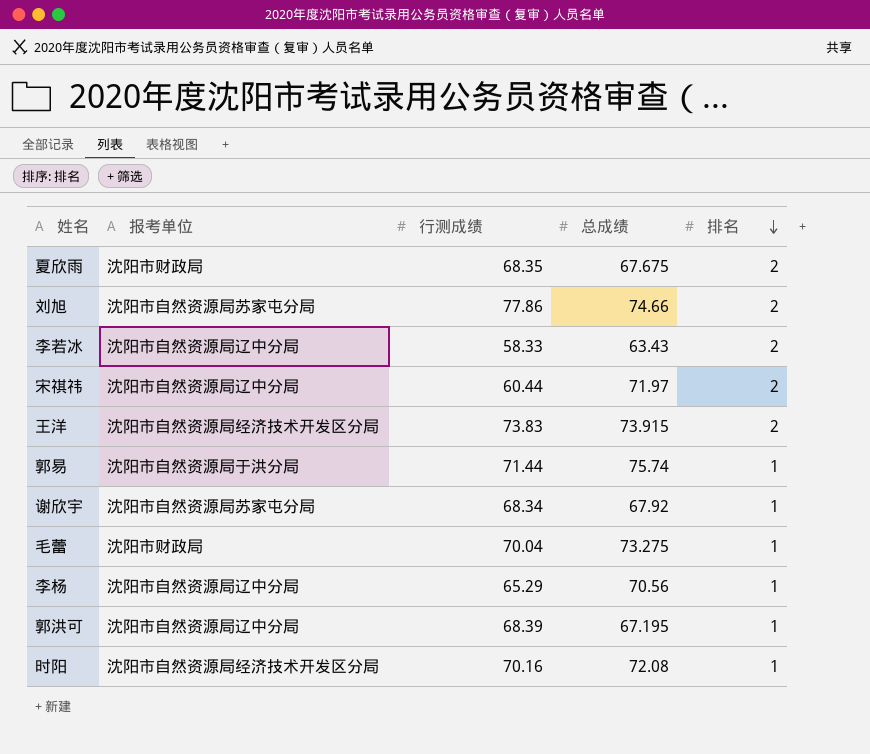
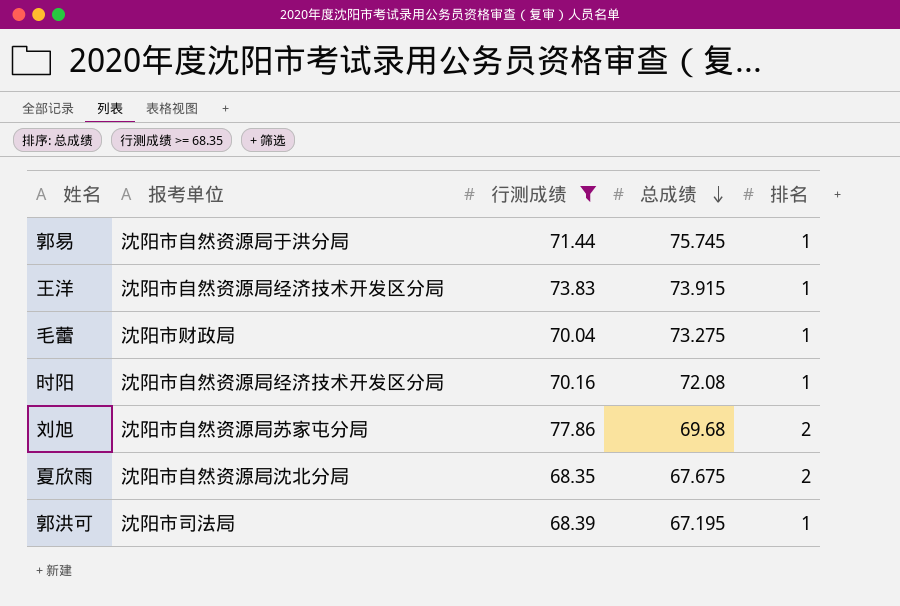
filter: none -> 行测成绩 >= 68.35
row order: 排名 descending -> 总成绩 descending
郭易 | 总成绩: 75.74 -> 75.745
王洋 | 排名: 2 -> 1
刘旭 | 总成绩: 74.66 -> 69.68
夏欣雨 | 报考单位: 沈阳市财政局 -> 沈阳市自然资源局沈北分局
郭洪可 | 报考单位: 沈阳市自然资源局辽中分局 -> 沈阳市司法局

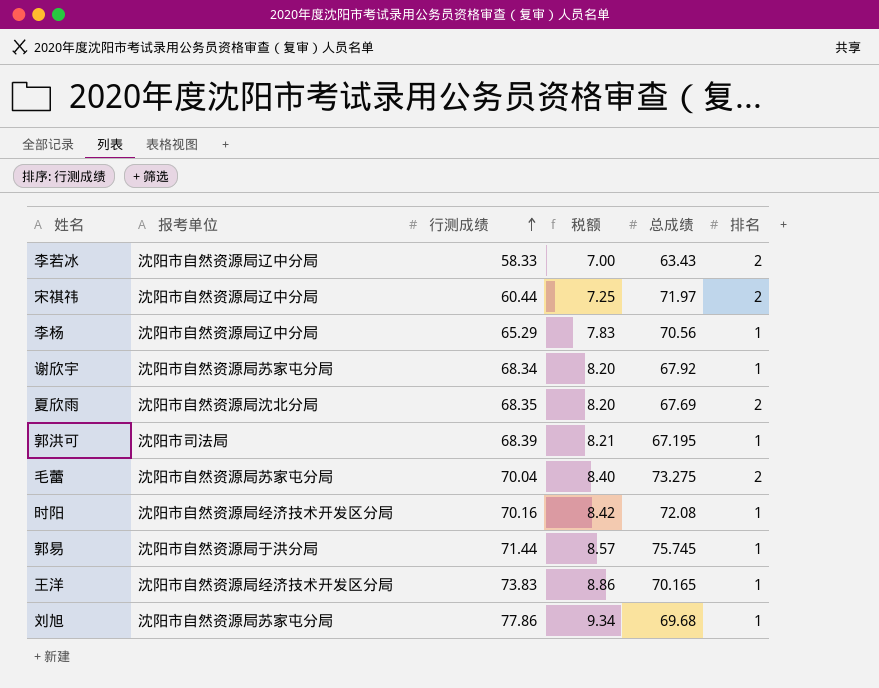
filter: 行测成绩 >= 68.35 -> none
row order: 总成绩 descending -> 行测成绩 ascending
column 税额 | formula: none -> [行测成绩] * 0.12
夏欣雨 | 总成绩: 67.675 -> 67.69
毛蕾 | 报考单位: 沈阳市财政局 -> 沈阳市自然资源局苏家屯分局
毛蕾 | 排名: 1 -> 2
王洋 | 总成绩: 73.915 -> 70.165
刘旭 | 排名: 2 -> 1

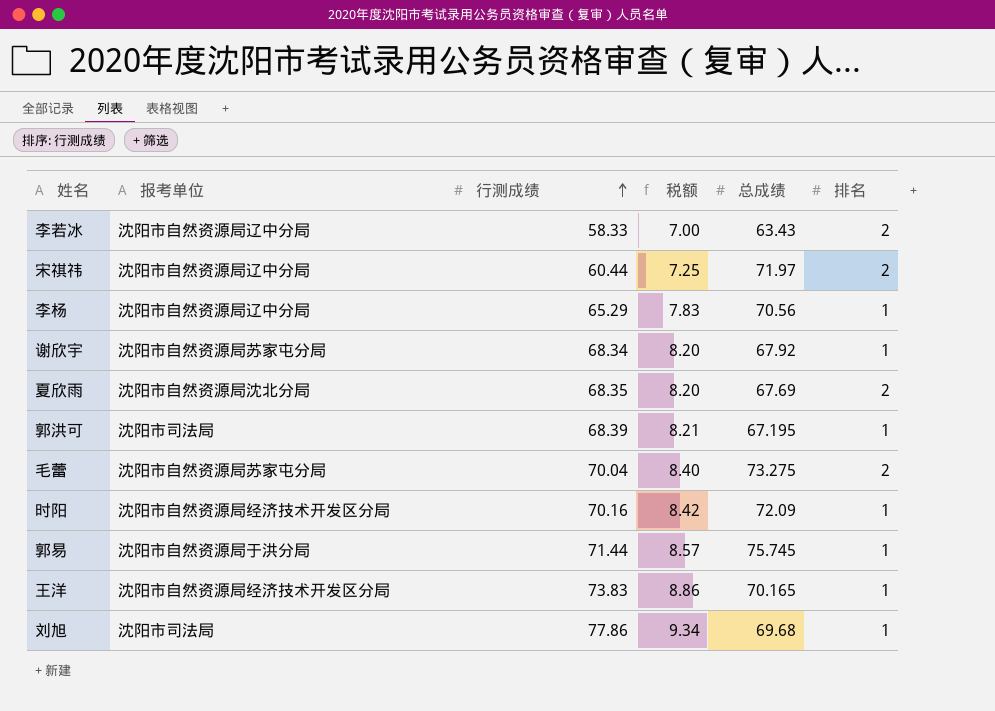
时阳 | 总成绩: 72.08 -> 72.09
刘旭 | 报考单位: 沈阳市自然资源局苏家屯分局 -> 沈阳市司法局

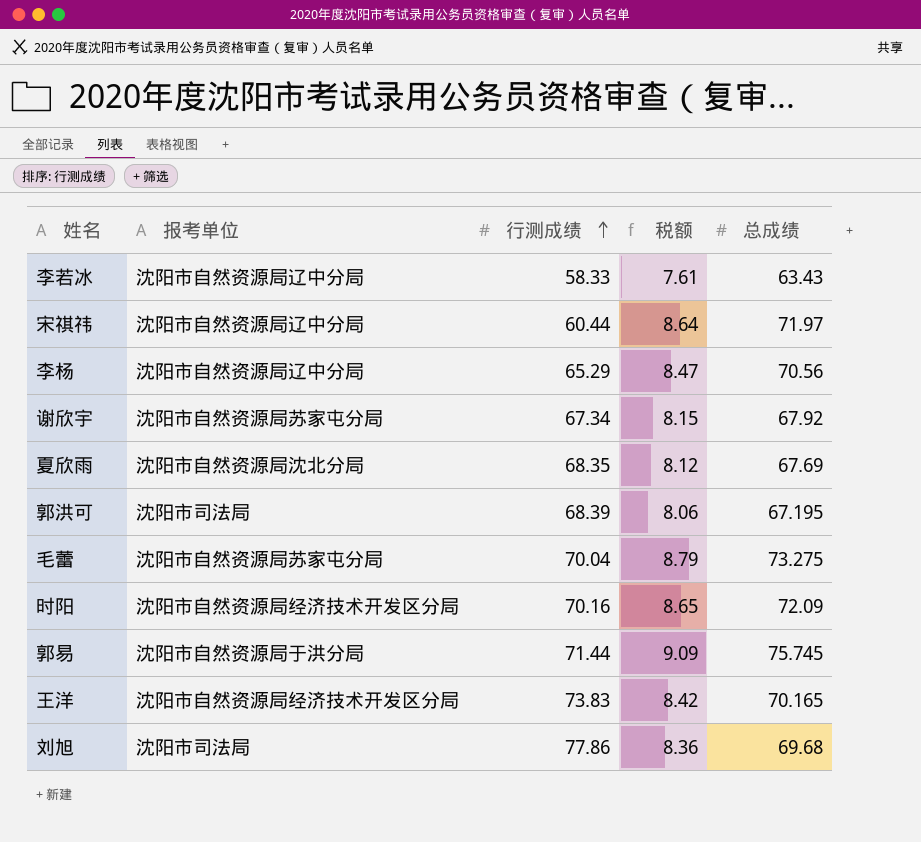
column 排名 | position: 6 -> none
column 税额 | formula: [行测成绩] * 0.12 -> [总成绩] * 0.12
谢欣宇 | 行测成绩: 68.34 -> 67.34

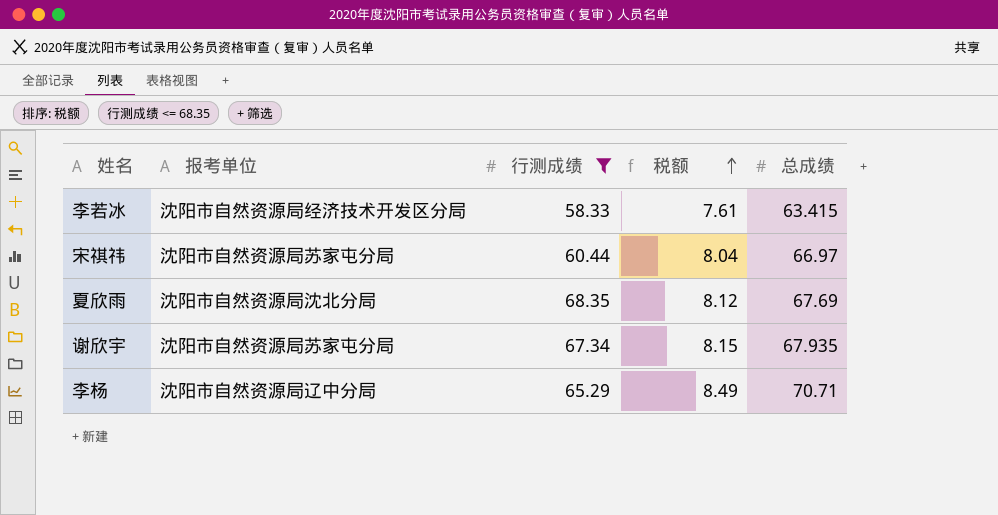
filter: none -> 行测成绩 <= 68.35
row order: 行测成绩 ascending -> 税额 ascending
李若冰 | 报考单位: 沈阳市自然资源局辽中分局 -> 沈阳市自然资源局经济技术开发区分局
李若冰 | 总成绩: 63.43 -> 63.415
宋祺祎 | 报考单位: 沈阳市自然资源局辽中分局 -> 沈阳市自然资源局苏家屯分局
宋祺祎 | 税额: 8.64 -> 8.04
宋祺祎 | 总成绩: 71.97 -> 66.97
谢欣宇 | 总成绩: 67.92 -> 67.935
李杨 | 税额: 8.47 -> 8.49
李杨 | 总成绩: 70.56 -> 70.71

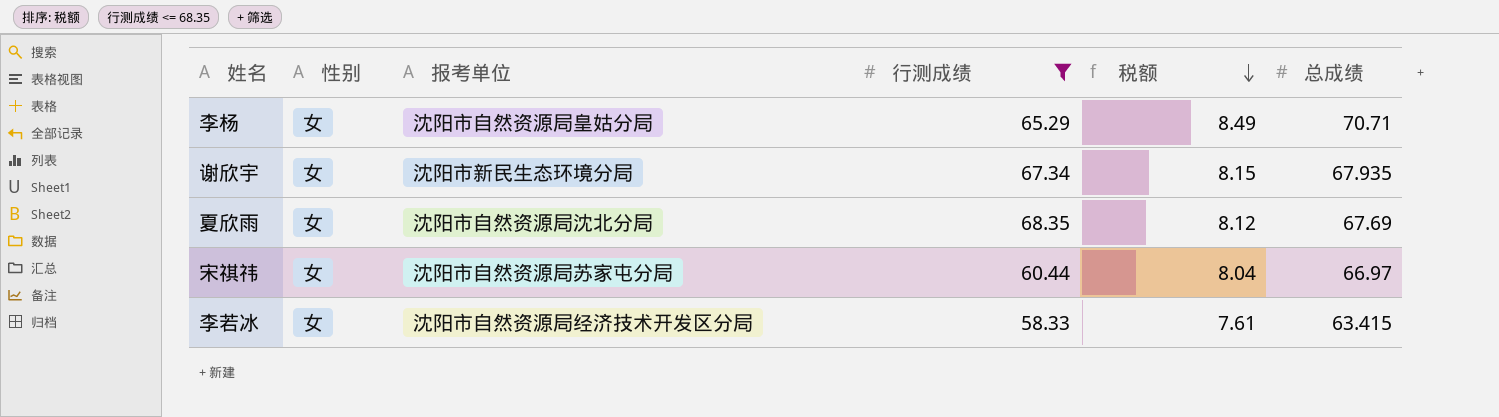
row order: 税额 ascending -> 税额 descending
column 性别 | position: none -> 2
李杨 | 报考单位: 沈阳市自然资源局辽中分局 -> 沈阳市自然资源局皇姑分局
谢欣宇 | 报考单位: 沈阳市自然资源局苏家屯分局 -> 沈阳市新民生态环境分局

